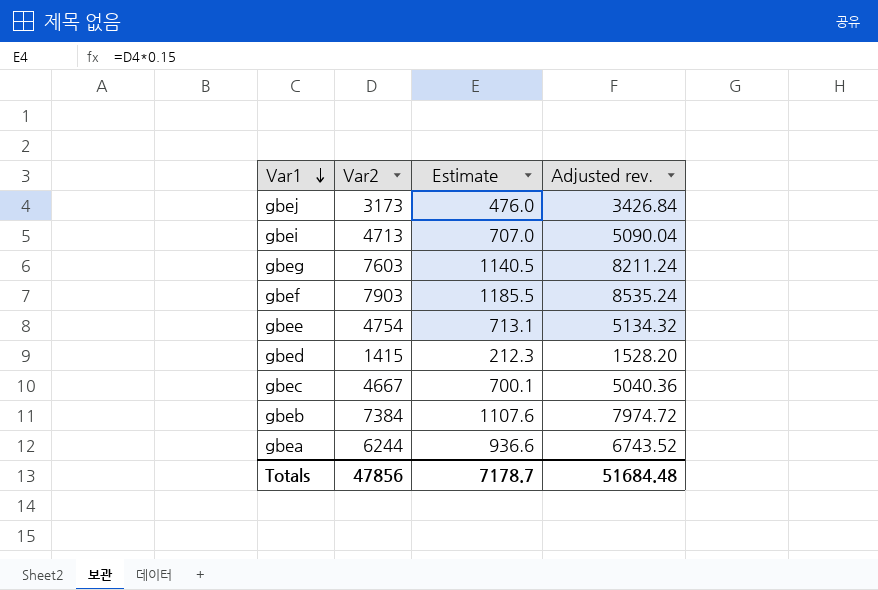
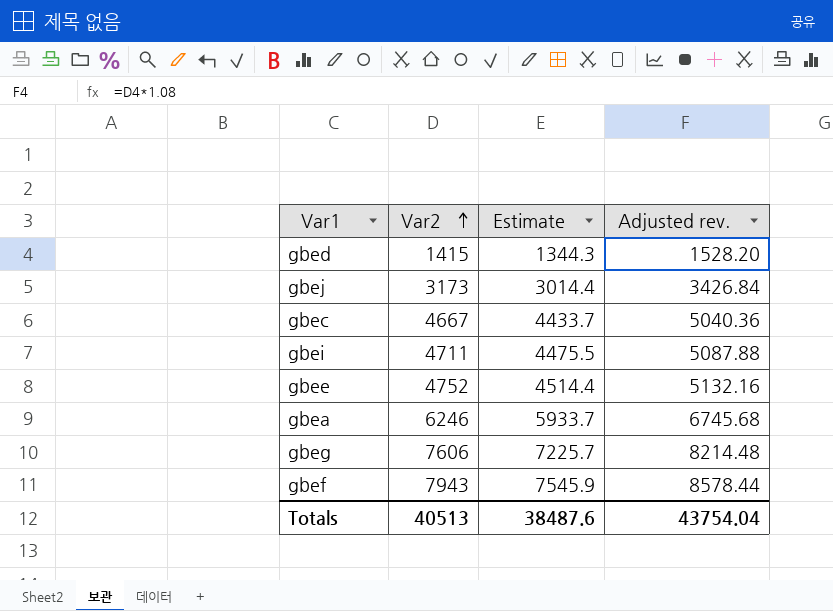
row order: Var1 descending -> Var2 ascending
column Estimate | formula: [Var2] * 0.15 -> [Var2] * 0.95
row gbeb: 7384 | 1107.6 | 7974.72 -> none
gbei | Var2: 4713 -> 4711
gbei | Adjusted rev.: 5090.04 -> 5087.88
gbee | Var2: 4754 -> 4752
gbee | Adjusted rev.: 5134.32 -> 5132.16
gbea | Var2: 6244 -> 6246
gbea | Adjusted rev.: 6743.52 -> 6745.68
gbeg | Var2: 7603 -> 7606
gbeg | Adjusted rev.: 8211.24 -> 8214.48
gbef | Var2: 7903 -> 7943
gbef | Adjusted rev.: 8535.24 -> 8578.44
Totals | Var2: 47856 -> 40513
Totals | Estimate: 7178.7 -> 38487.6
Totals | Adjusted rev.: 51684.48 -> 43754.04

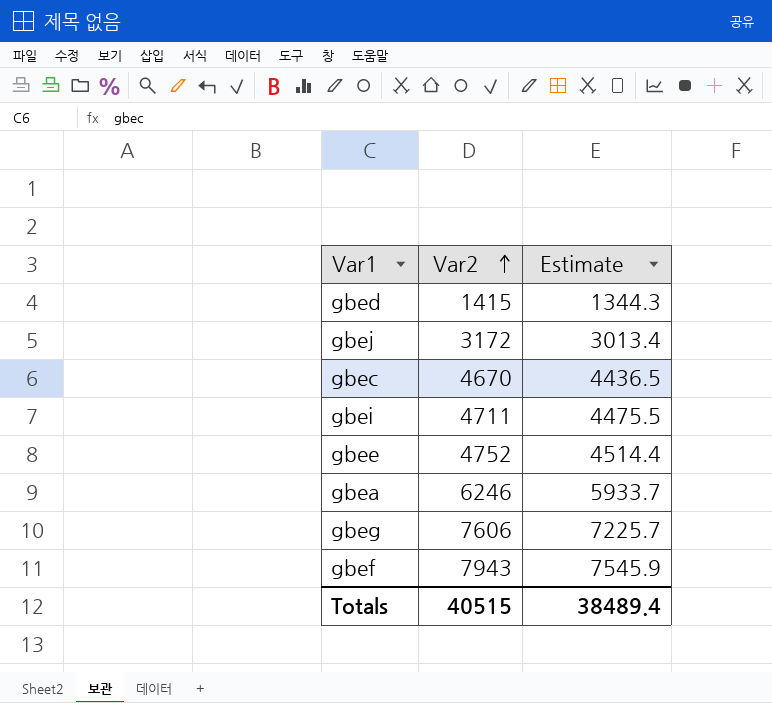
column Adjusted rev. | formula: [Var2] * 1.08 -> none
gbej | Var2: 3173 -> 3172
gbej | Estimate: 3014.4 -> 3013.4
gbec | Var2: 4667 -> 4670
gbec | Estimate: 4433.7 -> 4436.5
Totals | Var2: 40513 -> 40515
Totals | Estimate: 38487.6 -> 38489.4

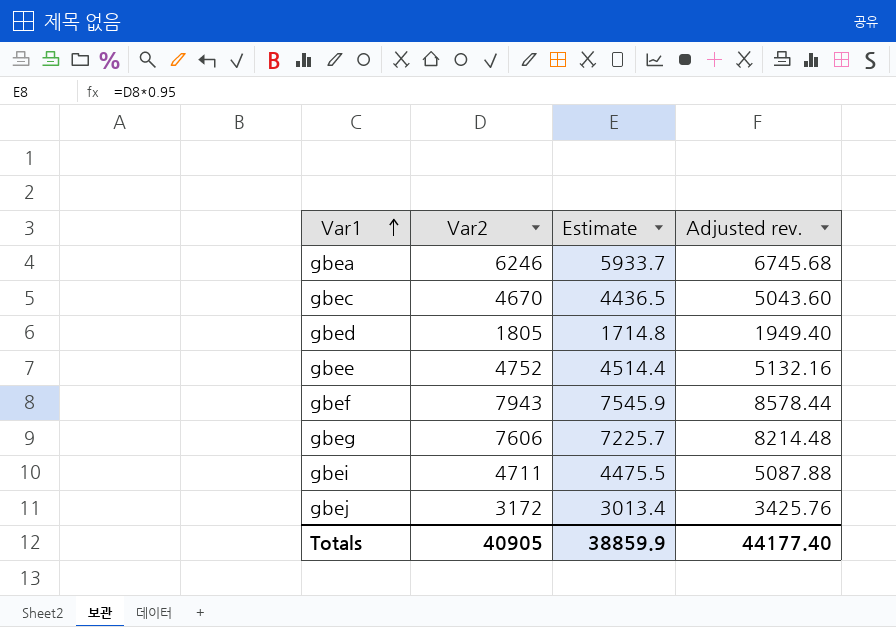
row order: Var2 ascending -> Var1 ascending
column Adjusted rev. | formula: none -> [Var2] * 1.08
gbed | Var2: 1415 -> 1805
gbed | Estimate: 1344.3 -> 1714.8
Totals | Var2: 40515 -> 40905
Totals | Estimate: 38489.4 -> 38859.9

